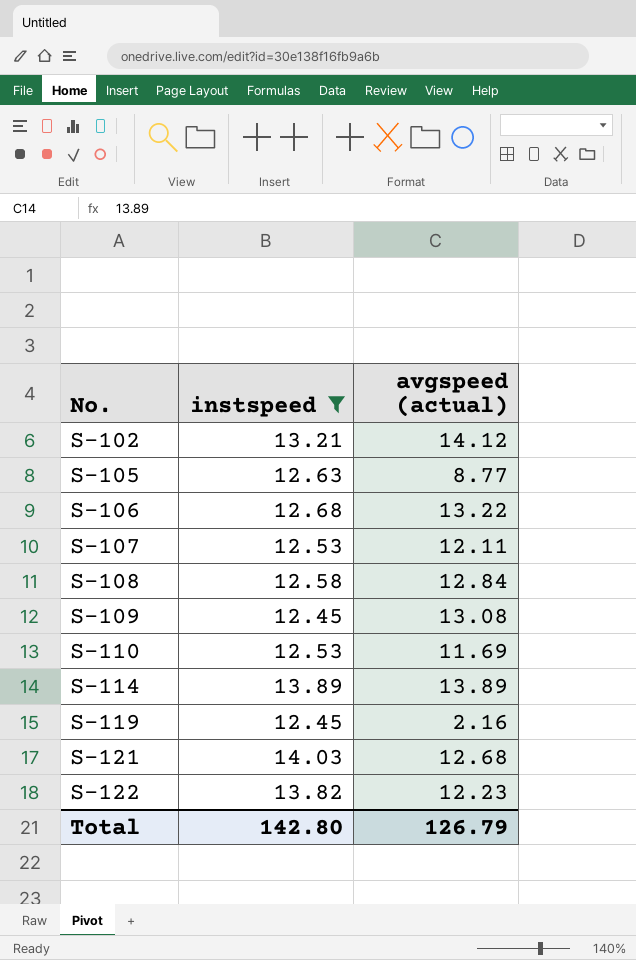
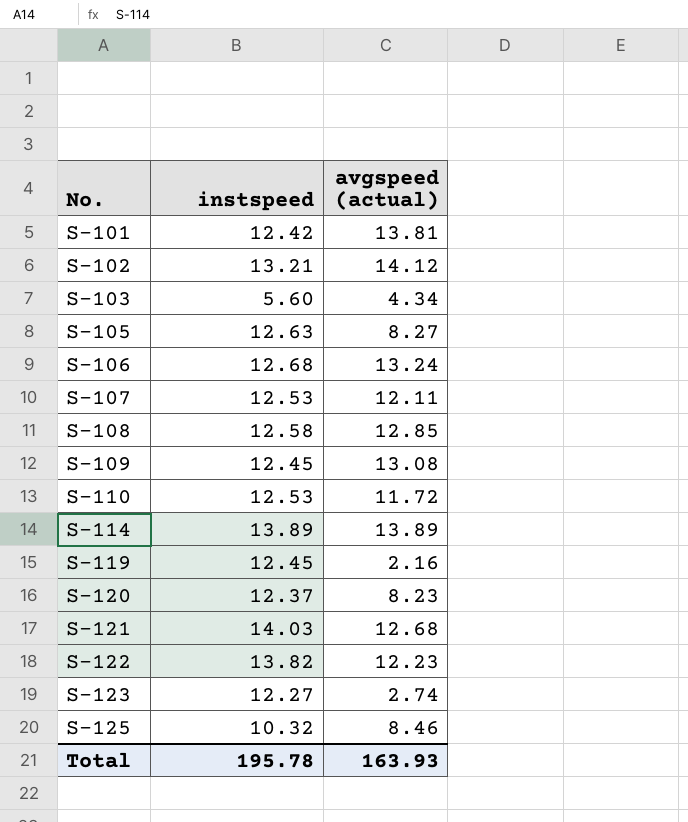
filter: instspeed >= 12.45 -> none
S-105 | avgspeed (actual): 8.77 -> 8.27
S-106 | avgspeed (actual): 13.22 -> 13.24
S-108 | avgspeed (actual): 12.84 -> 12.85
S-110 | avgspeed (actual): 11.69 -> 11.72
Total | instspeed: 142.80 -> 195.78
Total | avgspeed (actual): 126.79 -> 163.93

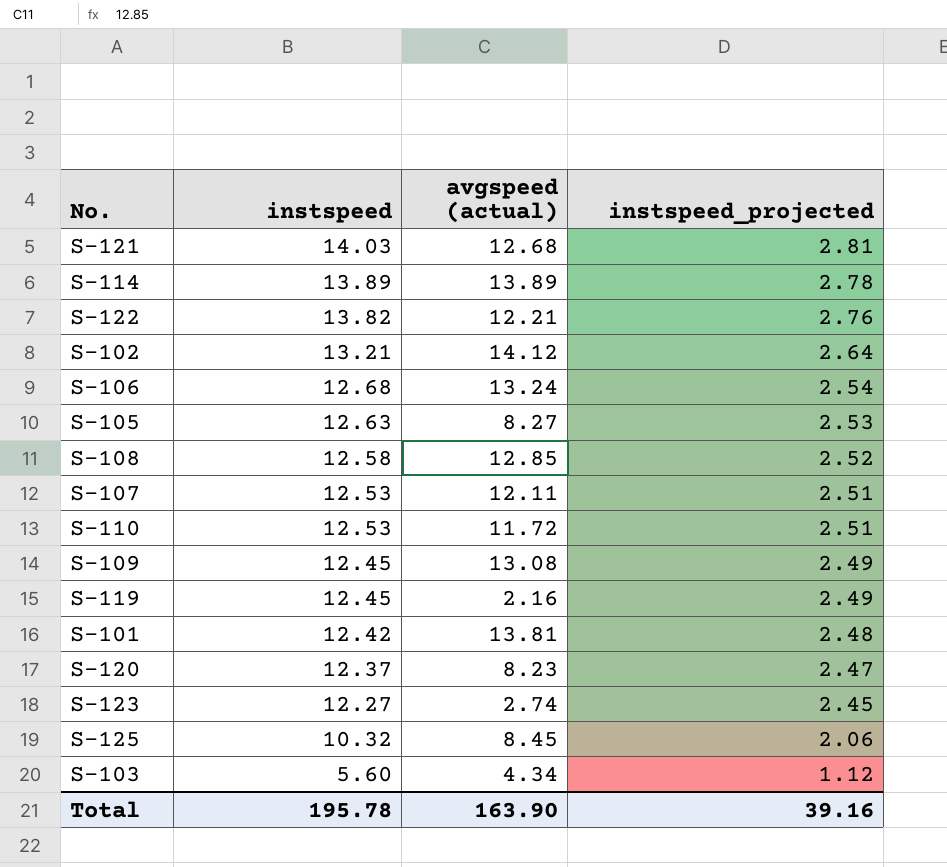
row order: No. ascending -> instspeed descending
column instspeed_projected | formula: none -> [instspeed] * 0.2
S-122 | avgspeed (actual): 12.23 -> 12.21
S-125 | avgspeed (actual): 8.46 -> 8.45
Total | avgspeed (actual): 163.93 -> 163.90

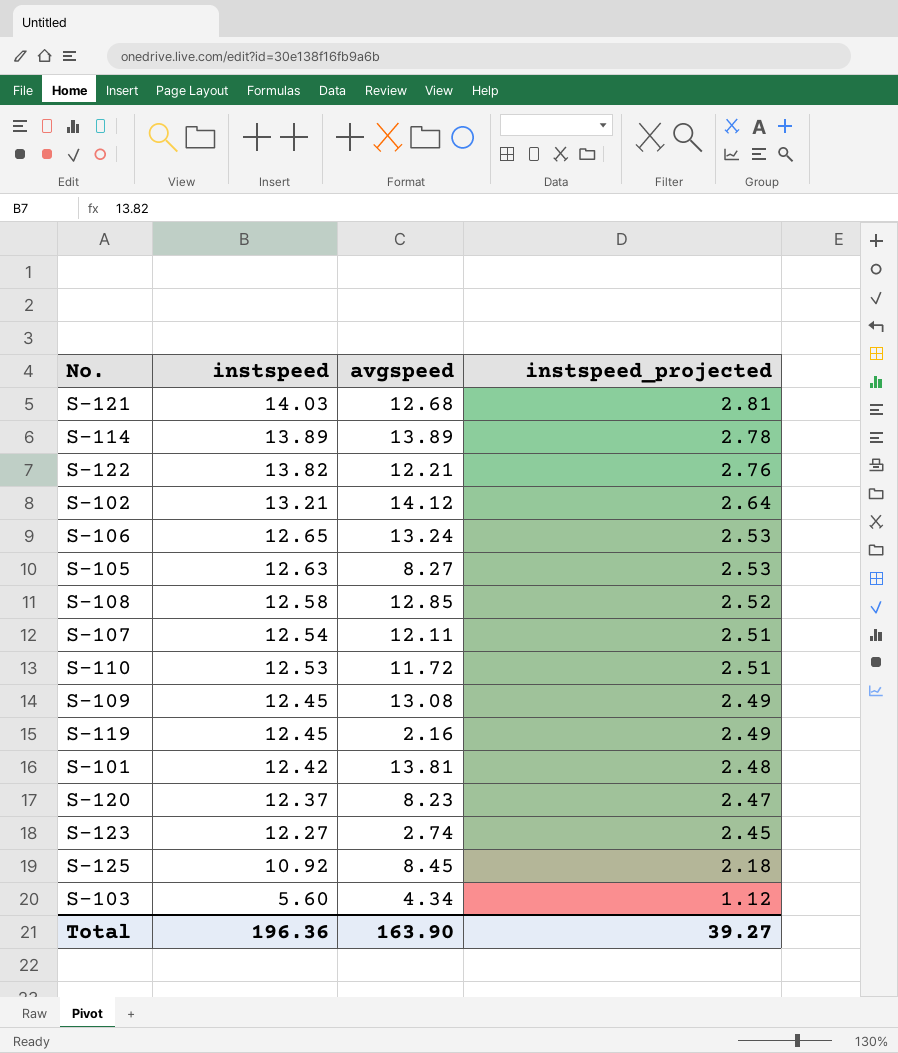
column name: avgspeed (actual) -> avgspeed
S-106 | instspeed: 12.68 -> 12.65
S-106 | instspeed_projected: 2.54 -> 2.53
S-107 | instspeed: 12.53 -> 12.54
S-125 | instspeed: 10.32 -> 10.92
S-125 | instspeed_projected: 2.06 -> 2.18
Total | instspeed: 195.78 -> 196.36
Total | instspeed_projected: 39.16 -> 39.27

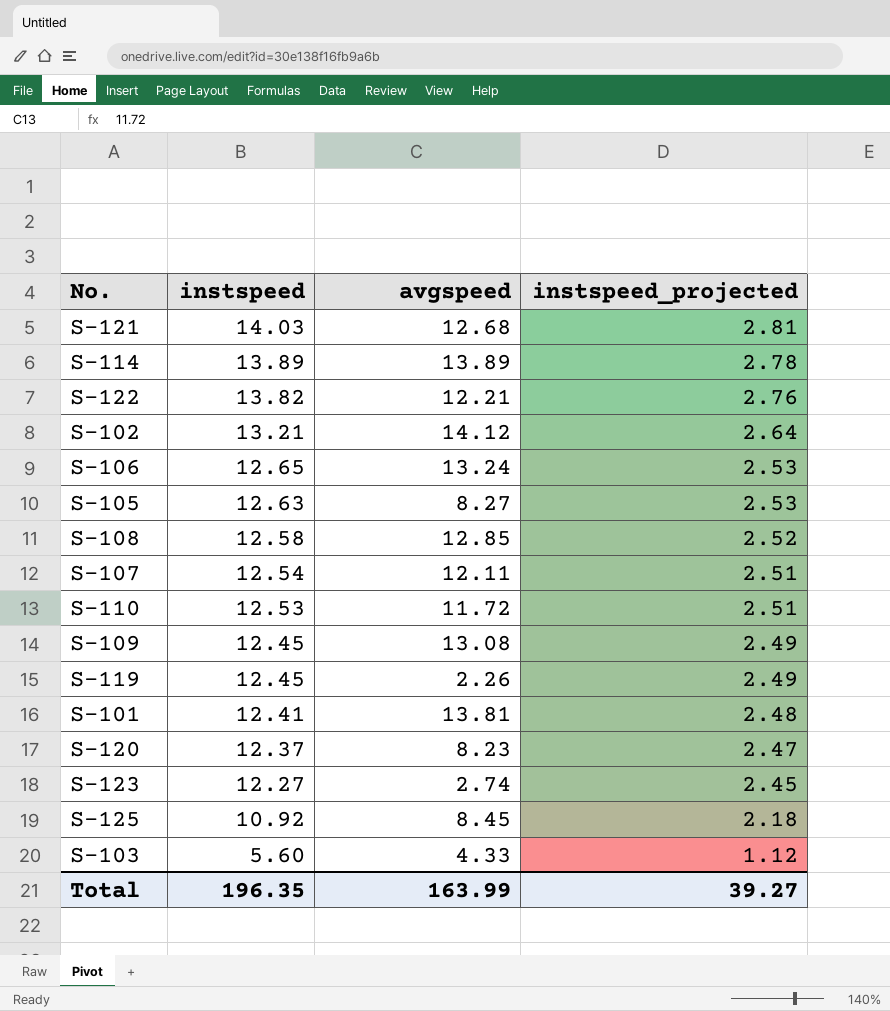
S-119 | avgspeed: 2.16 -> 2.26
S-101 | instspeed: 12.42 -> 12.41
S-103 | avgspeed: 4.34 -> 4.33
Total | instspeed: 196.36 -> 196.35
Total | avgspeed: 163.90 -> 163.99

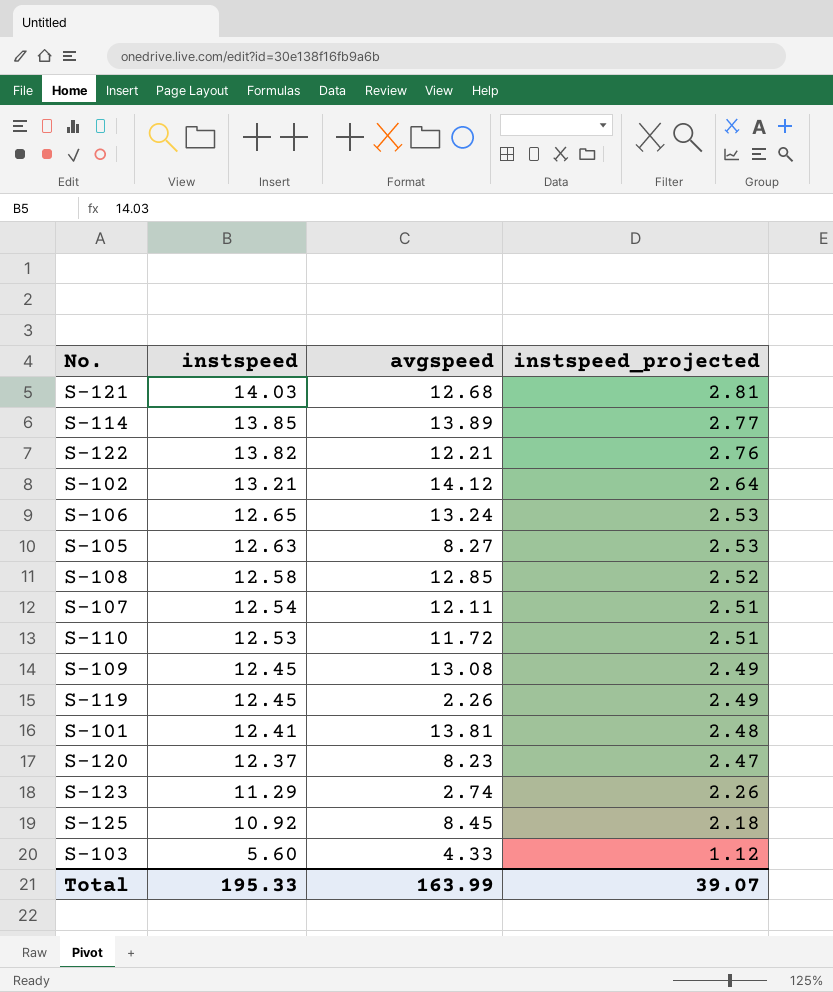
S-114 | instspeed: 13.89 -> 13.85
S-114 | instspeed_projected: 2.78 -> 2.77
S-123 | instspeed: 12.27 -> 11.29
S-123 | instspeed_projected: 2.45 -> 2.26
Total | instspeed: 196.35 -> 195.33
Total | instspeed_projected: 39.27 -> 39.07

